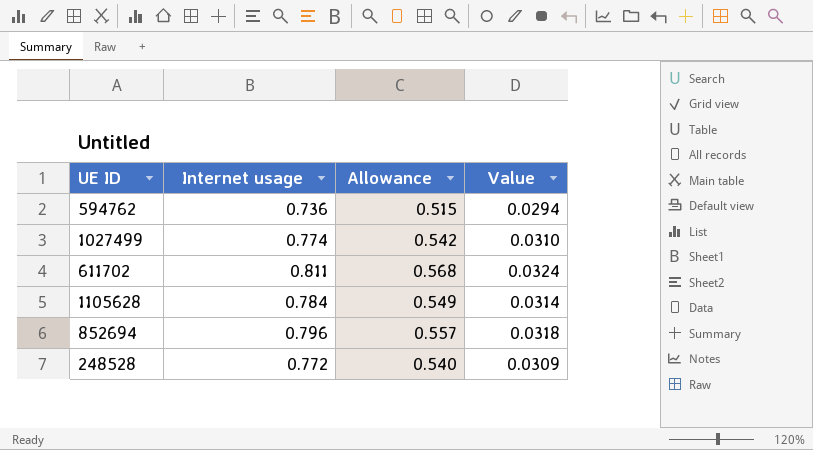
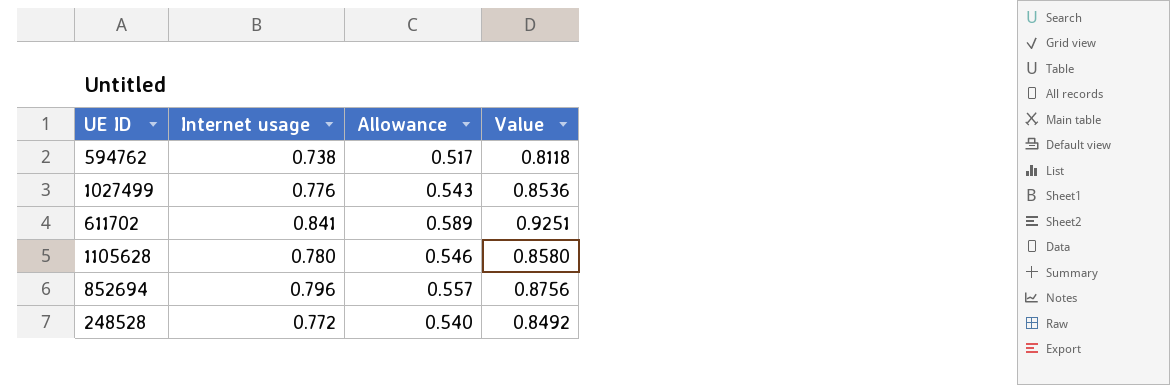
column Value | formula: [Internet usage] * 0.04 -> [Internet usage] * 1.1
594762 | Internet usage: 0.736 -> 0.738
594762 | Allowance: 0.515 -> 0.517
1027499 | Internet usage: 0.774 -> 0.776
1027499 | Allowance: 0.542 -> 0.543
611702 | Internet usage: 0.811 -> 0.841
611702 | Allowance: 0.568 -> 0.589
1105628 | Internet usage: 0.784 -> 0.780
1105628 | Allowance: 0.549 -> 0.546

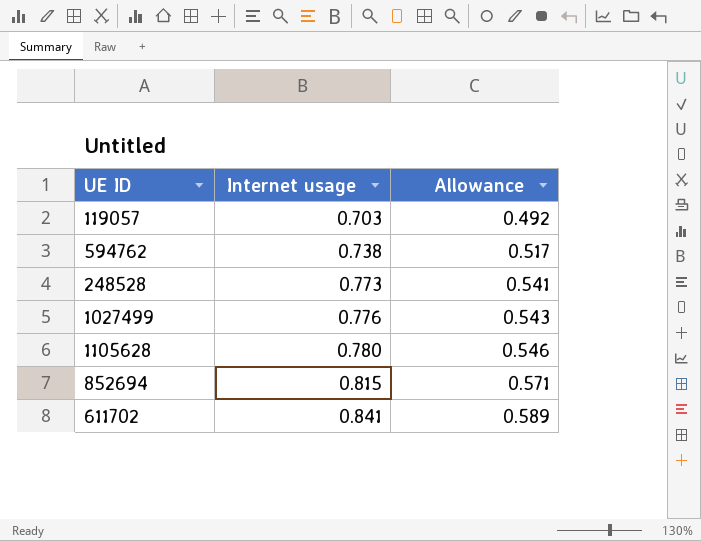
row order: none -> Internet usage ascending
column Value | formula: [Internet usage] * 1.1 -> none
row 119057: none -> 0.703 | 0.492
248528 | Internet usage: 0.772 -> 0.773
248528 | Allowance: 0.540 -> 0.541
852694 | Internet usage: 0.796 -> 0.815
852694 | Allowance: 0.557 -> 0.571

